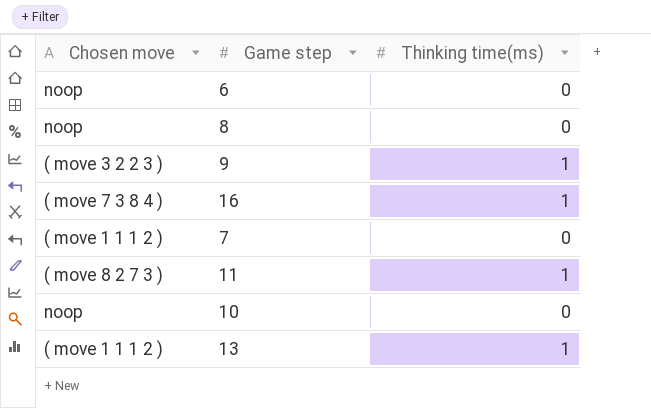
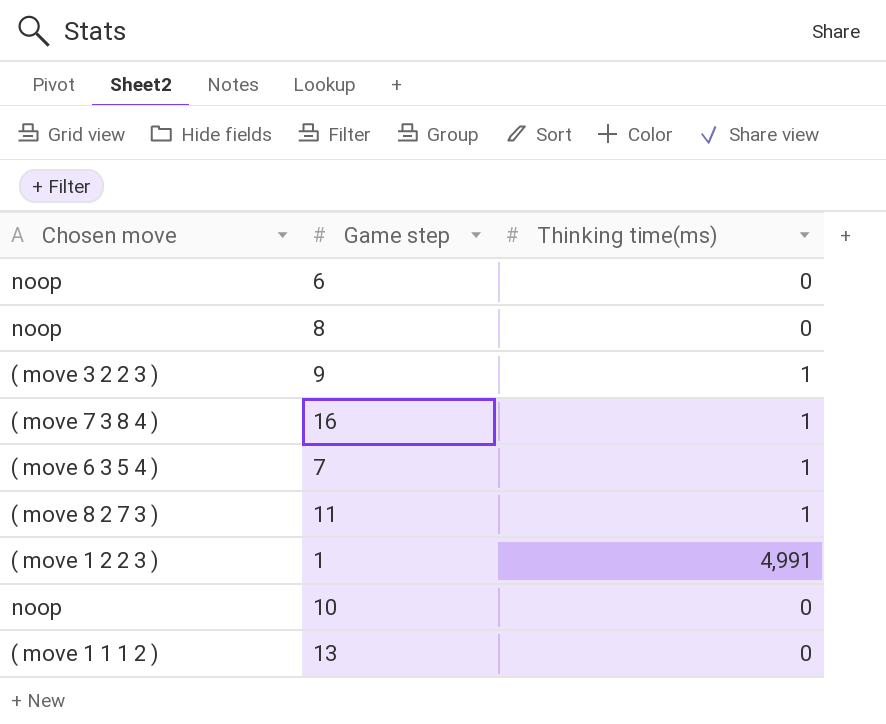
7 | Chosen move: ( move 1 1 1 2 ) -> ( move 6 3 5 4 )
7 | Thinking time(ms): 0 -> 1
row 1: none -> ( move 1 2 2 3 ) | 4,991
13 | Thinking time(ms): 1 -> 0

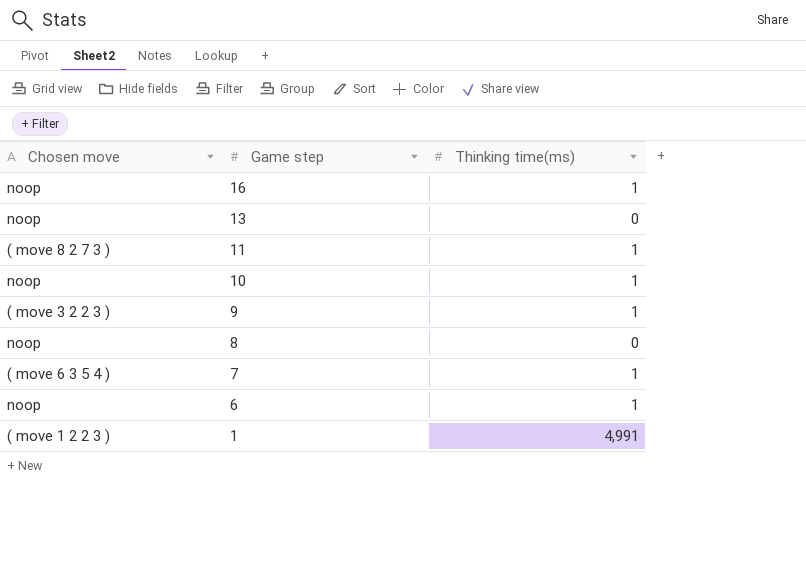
row order: none -> Game step descending
16 | Chosen move: ( move 7 3 8 4 ) -> noop
13 | Chosen move: ( move 1 1 1 2 ) -> noop
10 | Thinking time(ms): 0 -> 1
6 | Thinking time(ms): 0 -> 1

